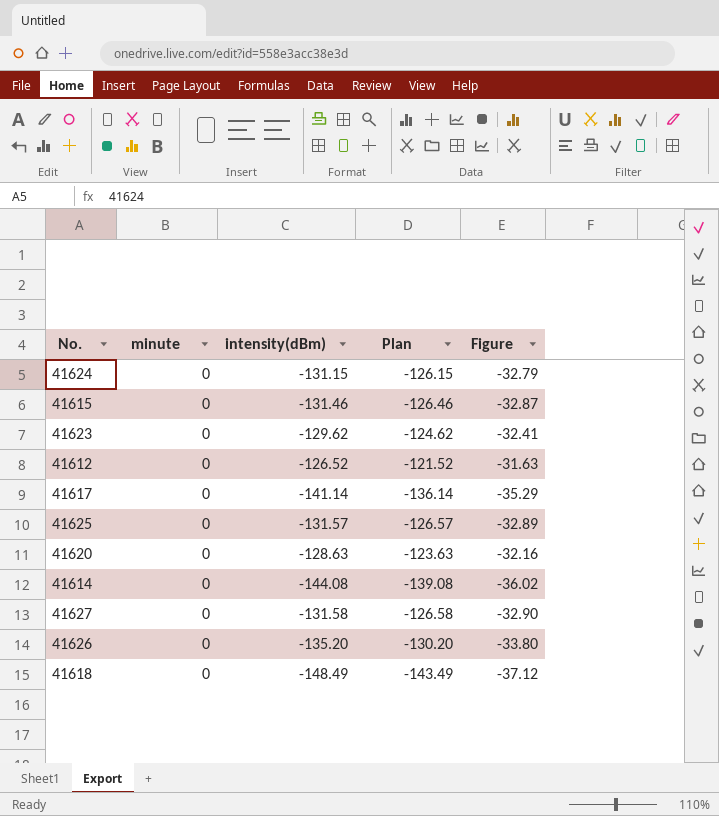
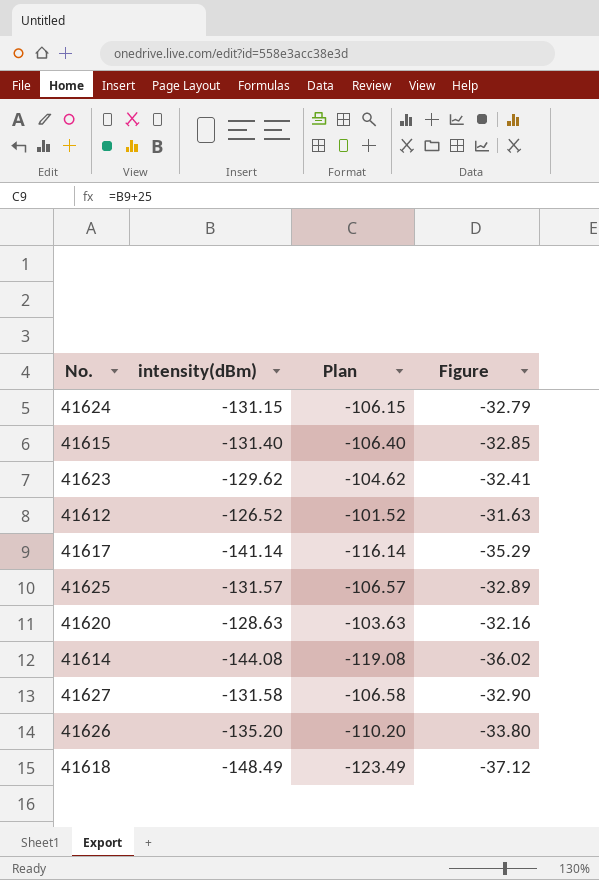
column minute | position: 2 -> none
column Plan | formula: [intensity(dBm)] + 5 -> [intensity(dBm)] + 25
41615 | intensity(dBm): -131.46 -> -131.40
41615 | Figure: -32.87 -> -32.85

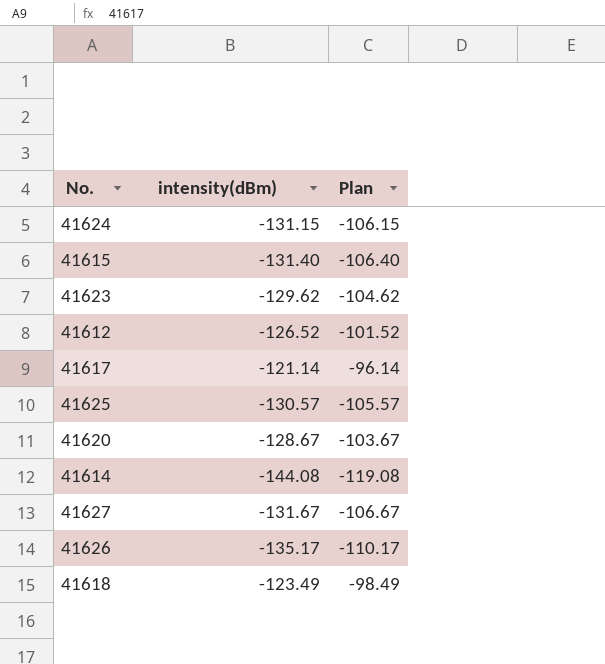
column Figure | formula: [intensity(dBm)] * 0.25 -> none
41617 | intensity(dBm): -141.14 -> -121.14
41617 | Plan: -116.14 -> -96.14
41625 | intensity(dBm): -131.57 -> -130.57
41625 | Plan: -106.57 -> -105.57
41620 | intensity(dBm): -128.63 -> -128.67
41620 | Plan: -103.63 -> -103.67
41627 | intensity(dBm): -131.58 -> -131.67
41627 | Plan: -106.58 -> -106.67
41626 | intensity(dBm): -135.20 -> -135.17
41626 | Plan: -110.20 -> -110.17
41618 | intensity(dBm): -148.49 -> -123.49
41618 | Plan: -123.49 -> -98.49

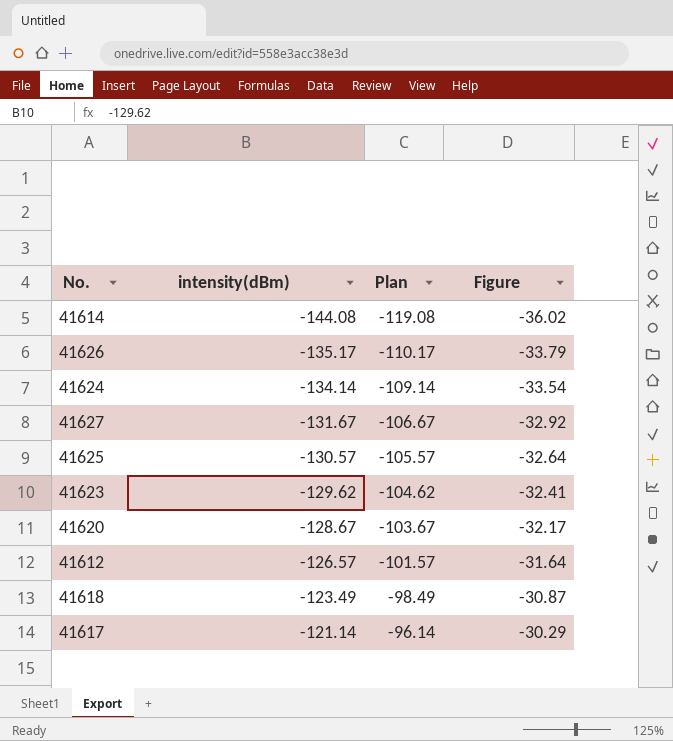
row order: none -> intensity(dBm) ascending
column Figure | formula: none -> [intensity(dBm)] * 0.25
row 41615: -131.40 | -106.40 -> none
41624 | intensity(dBm): -131.15 -> -134.14
41624 | Plan: -106.15 -> -109.14
41612 | intensity(dBm): -126.52 -> -126.57
41612 | Plan: -101.52 -> -101.57

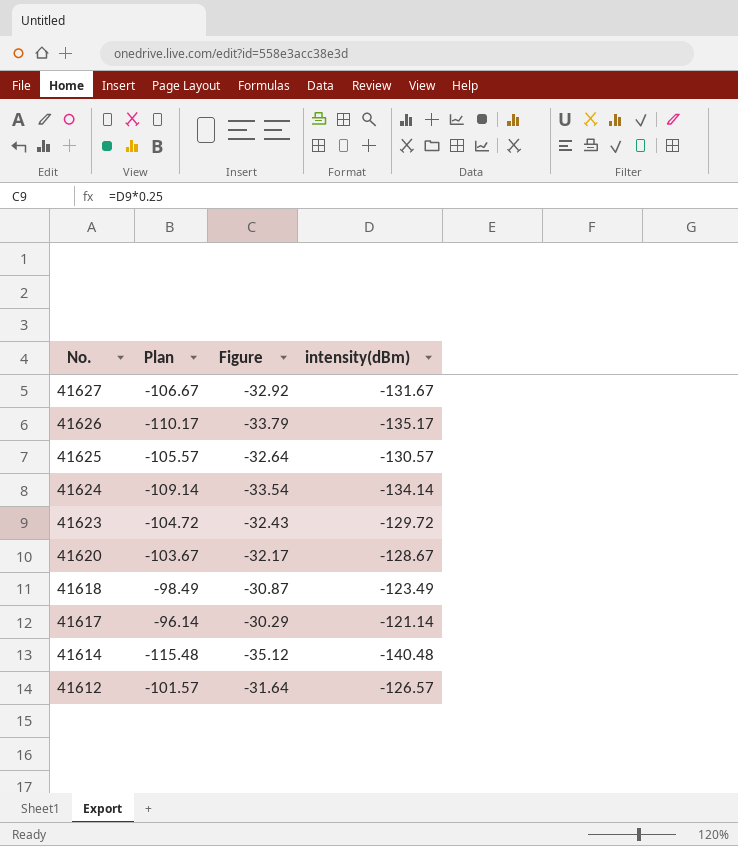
row order: intensity(dBm) ascending -> No. descending
column intensity(dBm) | position: 2 -> 4
41623 | Plan: -104.62 -> -104.72
41623 | Figure: -32.41 -> -32.43
41623 | intensity(dBm): -129.62 -> -129.72
41614 | Plan: -119.08 -> -115.48
41614 | Figure: -36.02 -> -35.12
41614 | intensity(dBm): -144.08 -> -140.48

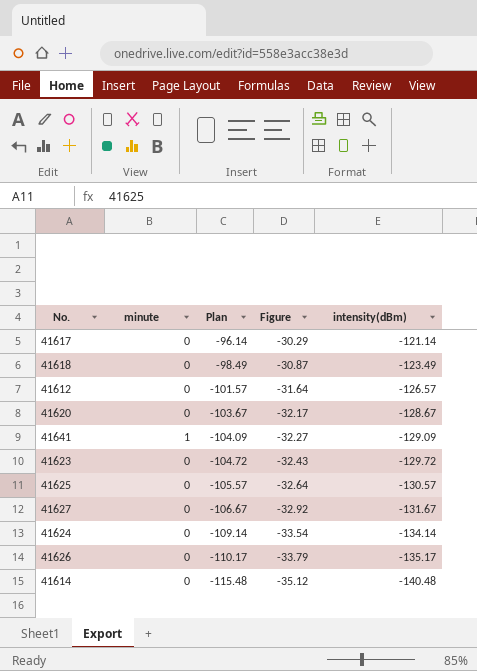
row order: No. descending -> Plan descending
column minute | position: none -> 2
row 41641: none -> 1 | -104.09 | -32.27 | -129.09

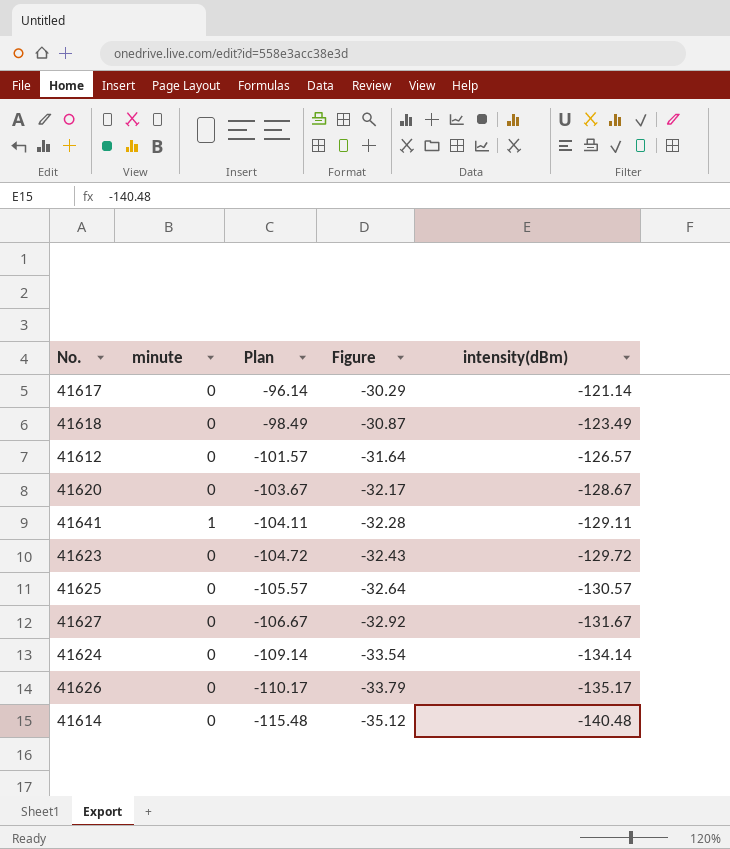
41641 | Plan: -104.09 -> -104.11
41641 | Figure: -32.27 -> -32.28
41641 | intensity(dBm): -129.09 -> -129.11

